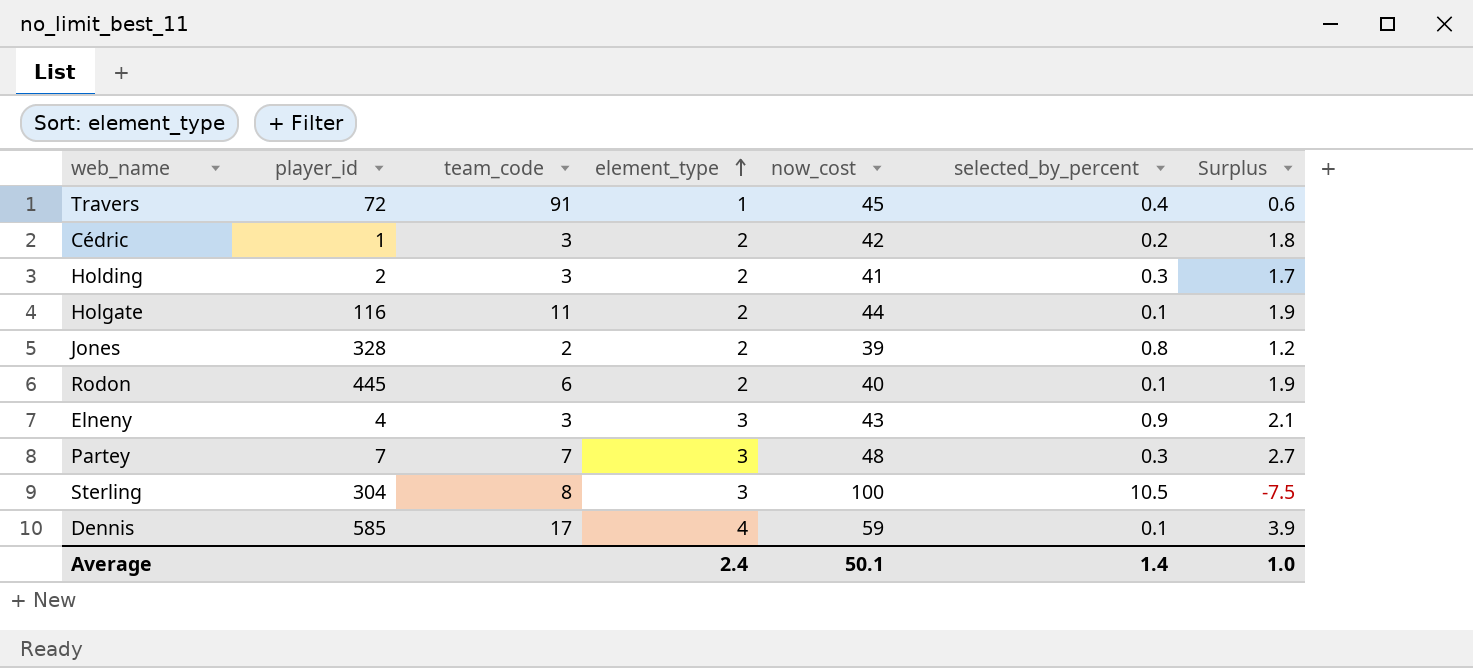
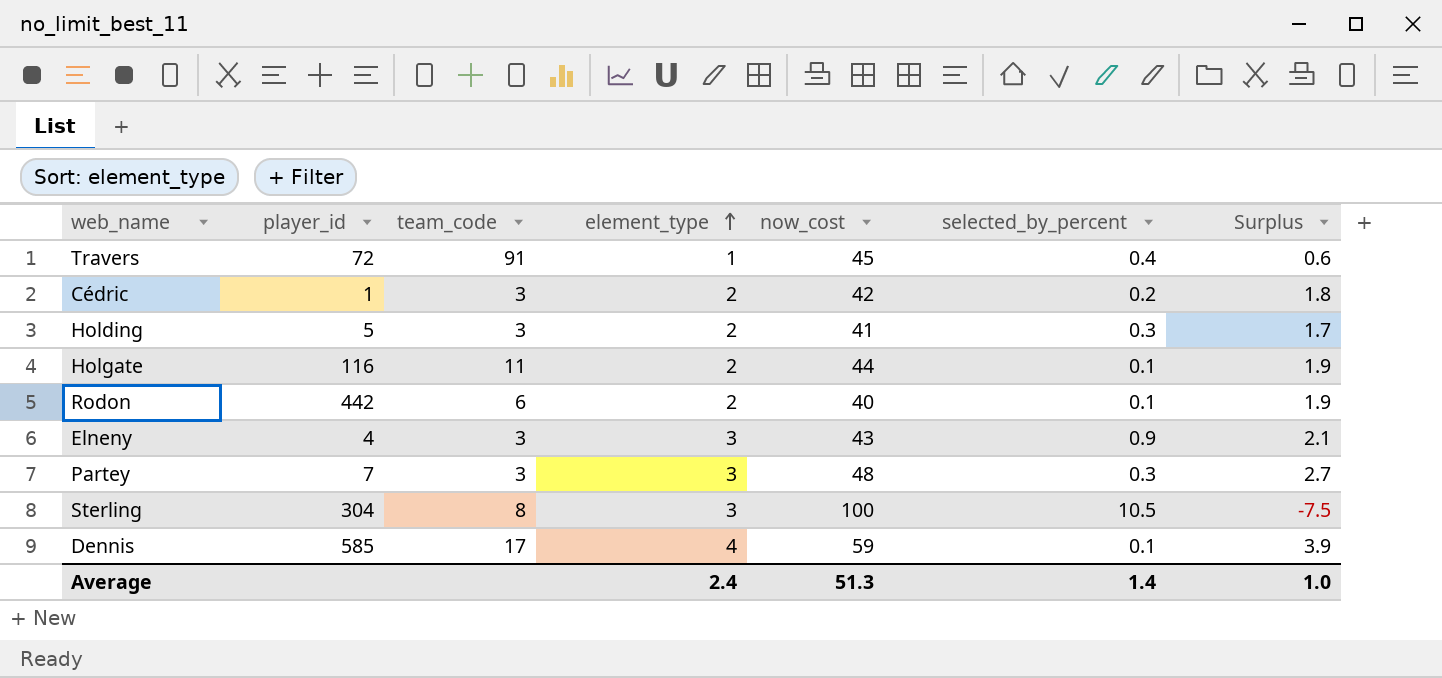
row Jones: 328 | 2 | 2 | 39 | 0.8 | 1.2 -> none
Holding | player_id: 2 -> 5
Rodon | player_id: 445 -> 442
Partey | team_code: 7 -> 3
Average | now_cost: 50.1 -> 51.3

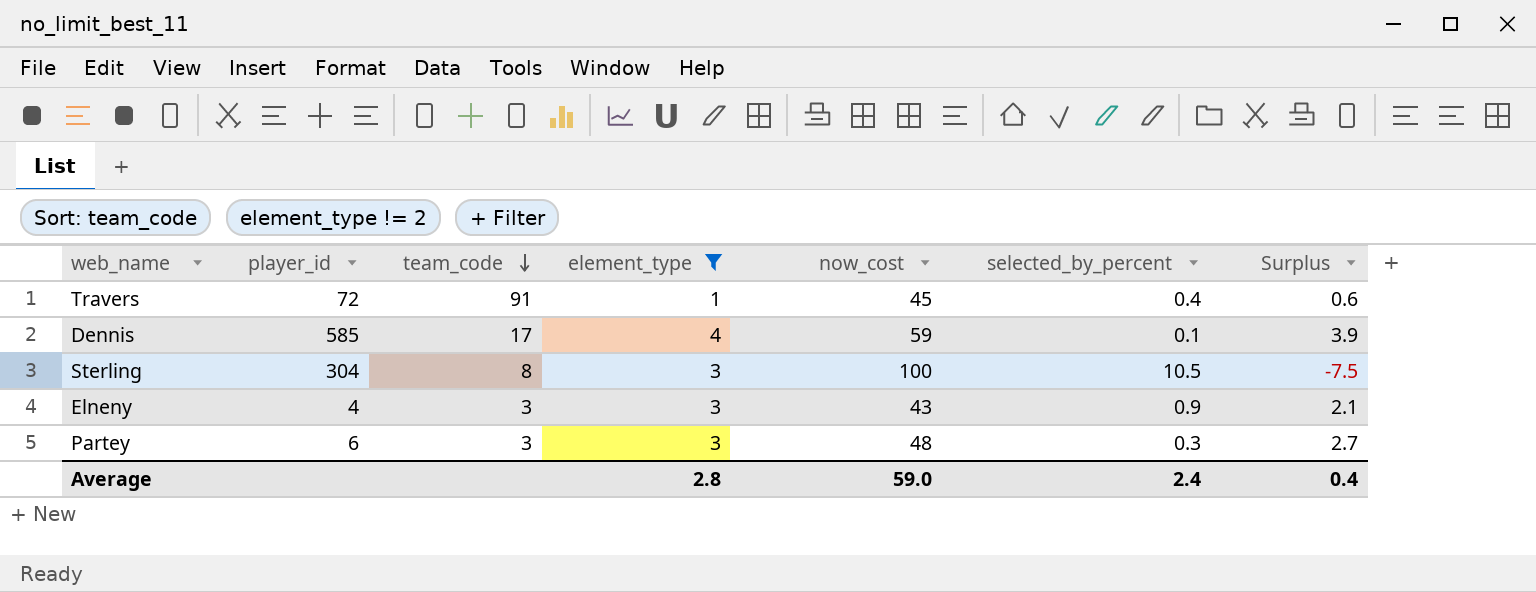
filter: none -> element_type != 2
row order: element_type ascending -> team_code descending
Partey | player_id: 7 -> 6
Average | element_type: 2.4 -> 2.8
Average | now_cost: 51.3 -> 59.0
Average | selected_by_percent: 1.4 -> 2.4
Average | Surplus: 1.0 -> 0.4

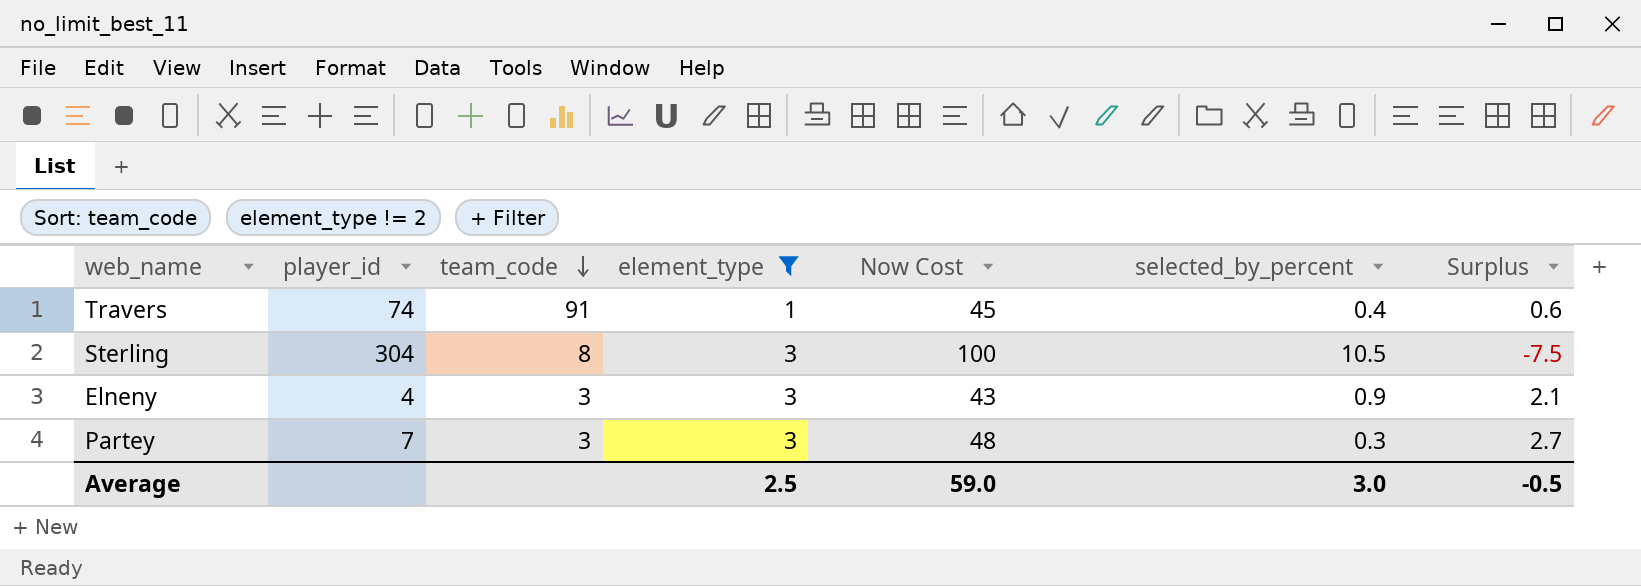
column name: now_cost -> Now Cost
row Dennis: 585 | 17 | 4 | 59 | 0.1 | 3.9 -> none
Travers | player_id: 72 -> 74
Partey | player_id: 6 -> 7
Average | element_type: 2.8 -> 2.5
Average | selected_by_percent: 2.4 -> 3.0
Average | Surplus: 0.4 -> -0.5

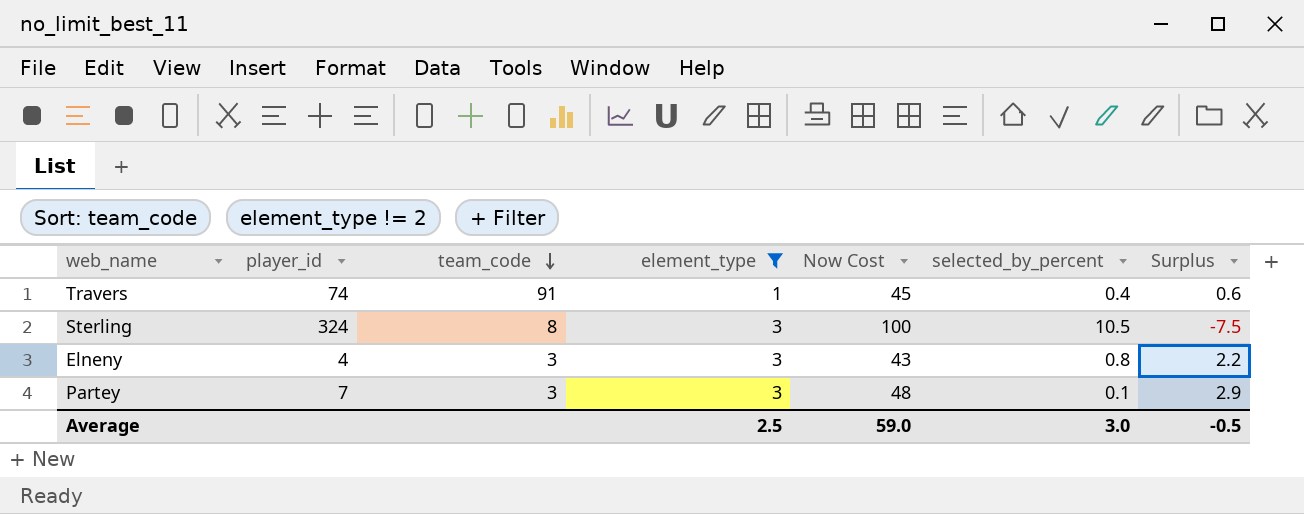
Sterling | player_id: 304 -> 324
Elneny | selected_by_percent: 0.9 -> 0.8
Elneny | Surplus: 2.1 -> 2.2
Partey | selected_by_percent: 0.3 -> 0.1
Partey | Surplus: 2.7 -> 2.9

